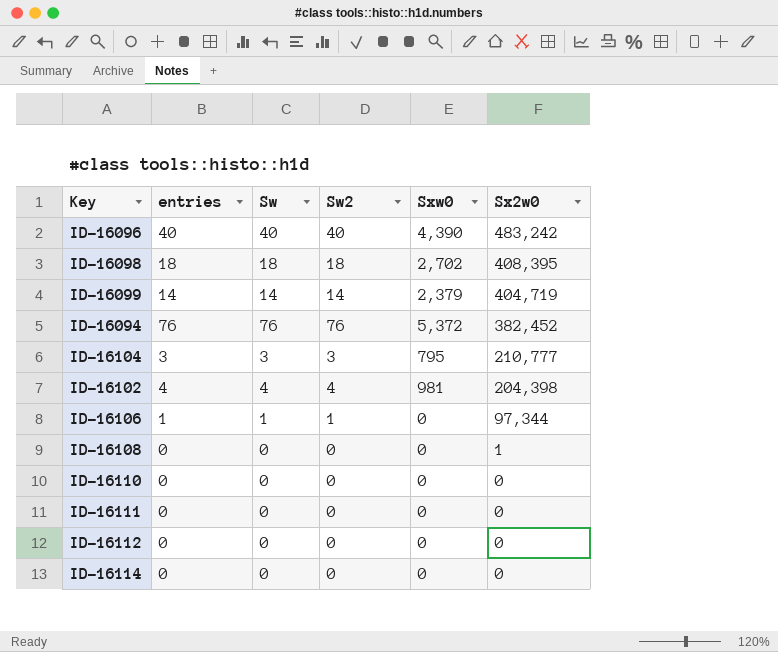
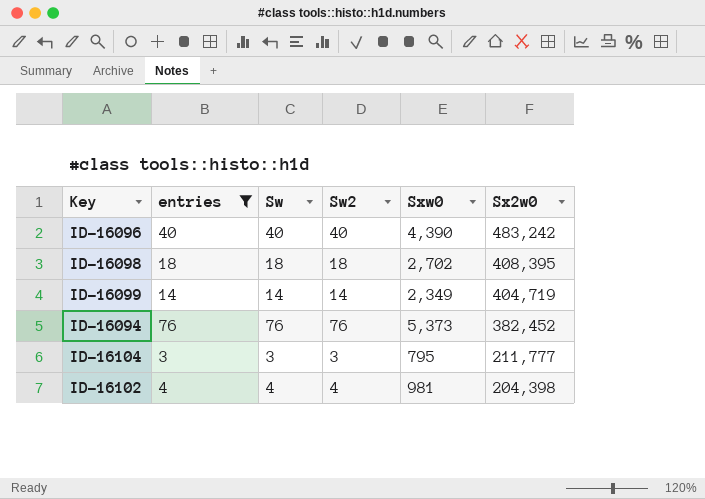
filter: none -> entries >= 3
ID-16099 | Sxw0: 2,379 -> 2,349
ID-16094 | Sxw0: 5,372 -> 5,373
ID-16104 | Sx2w0: 210,777 -> 211,777

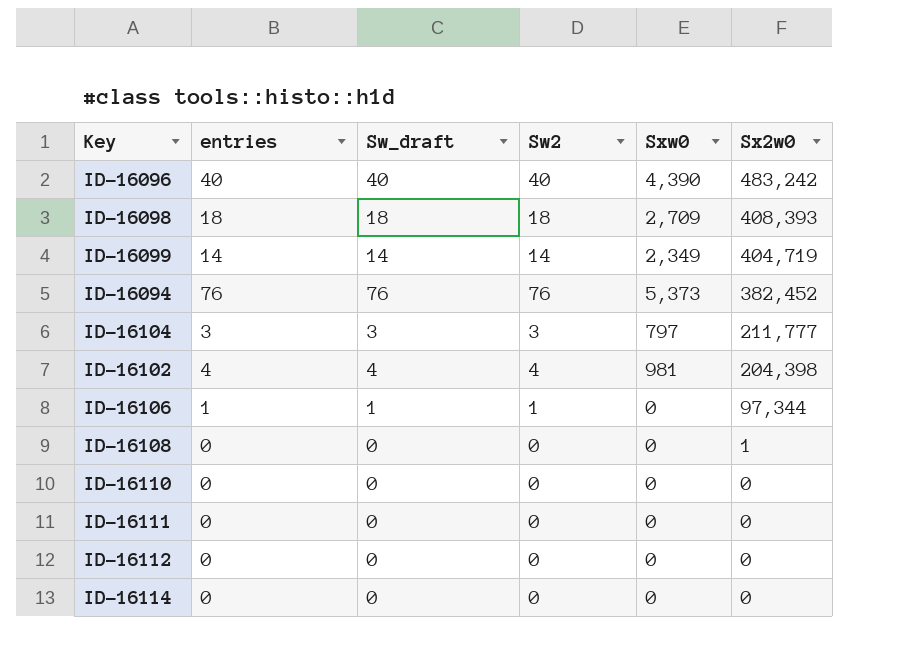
filter: entries >= 3 -> none
column name: Sw -> Sw_draft
ID-16098 | Sxw0: 2,702 -> 2,709
ID-16098 | Sx2w0: 408,395 -> 408,393
ID-16104 | Sxw0: 795 -> 797

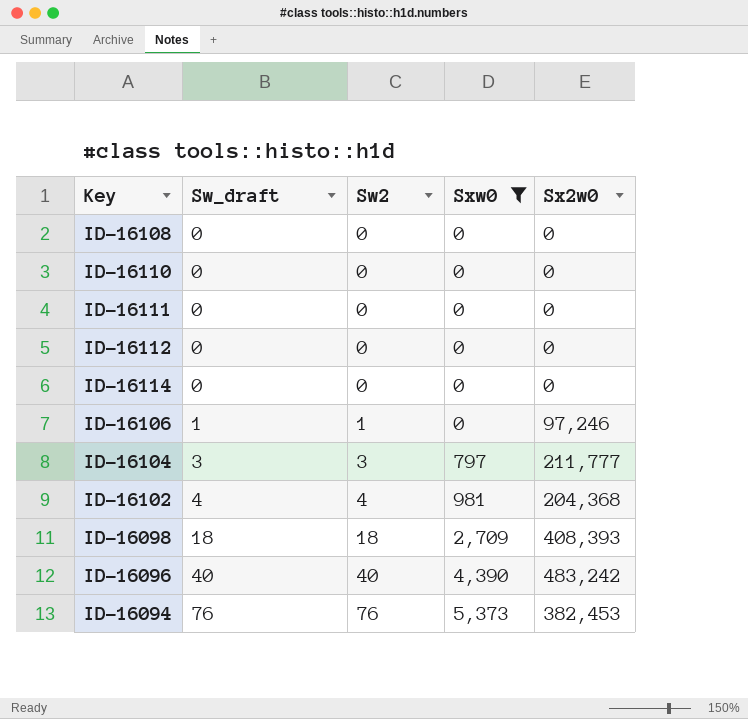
filter: none -> Sxw0 != 2,349
row order: Sx2w0 descending -> Sw_draft ascending
column entries | position: 2 -> none
ID-16108 | Sx2w0: 1 -> 0
ID-16106 | Sx2w0: 97,344 -> 97,246
ID-16102 | Sx2w0: 204,398 -> 204,368
ID-16094 | Sx2w0: 382,452 -> 382,453

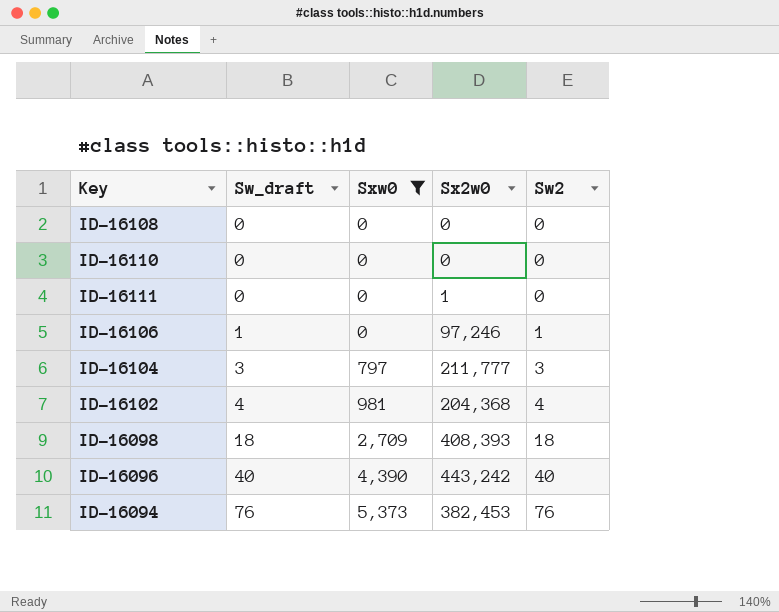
column Sw2 | position: 3 -> 5
row ID-16112: 0 | 0 | 0 | 0 -> none
row ID-16114: 0 | 0 | 0 | 0 -> none
ID-16111 | Sx2w0: 0 -> 1
ID-16096 | Sx2w0: 483,242 -> 443,242

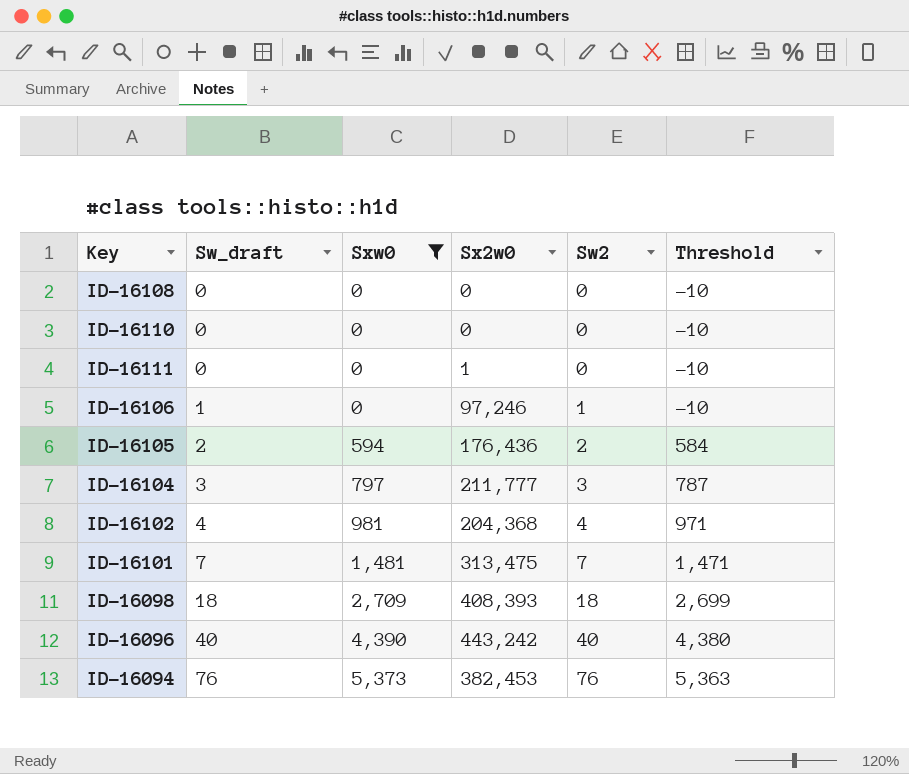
column Threshold | formula: none -> [Sxw0] - 10
row ID-16105: none -> 2 | 594 | 176,436 | 2 | 584
row ID-16101: none -> 7 | 1,481 | 313,475 | 7 | 1,471

